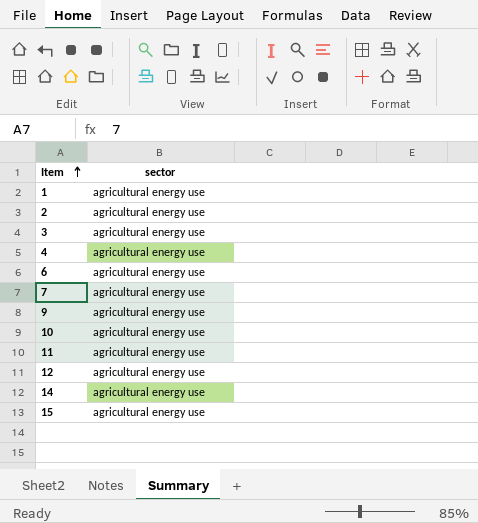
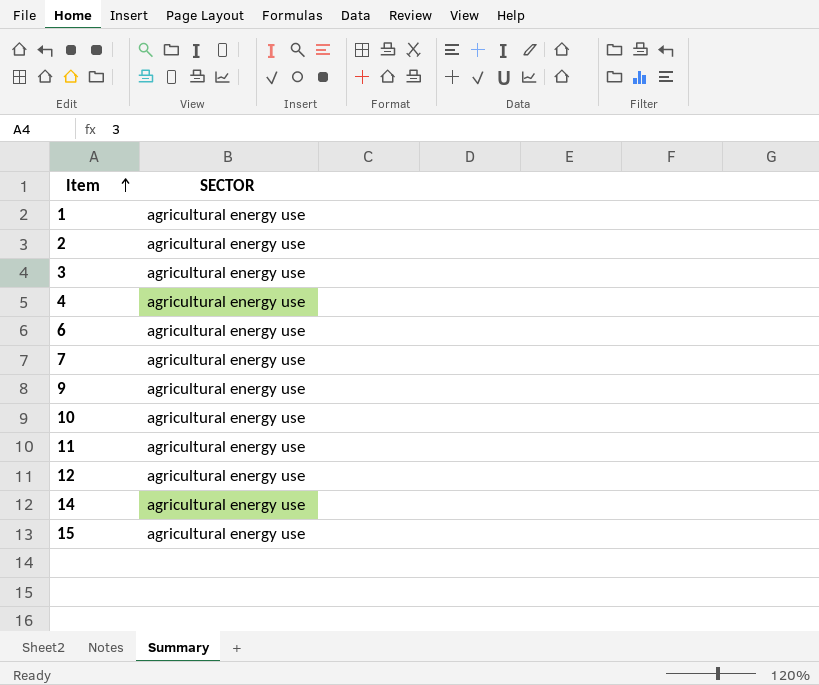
column name: sector -> SECTOR

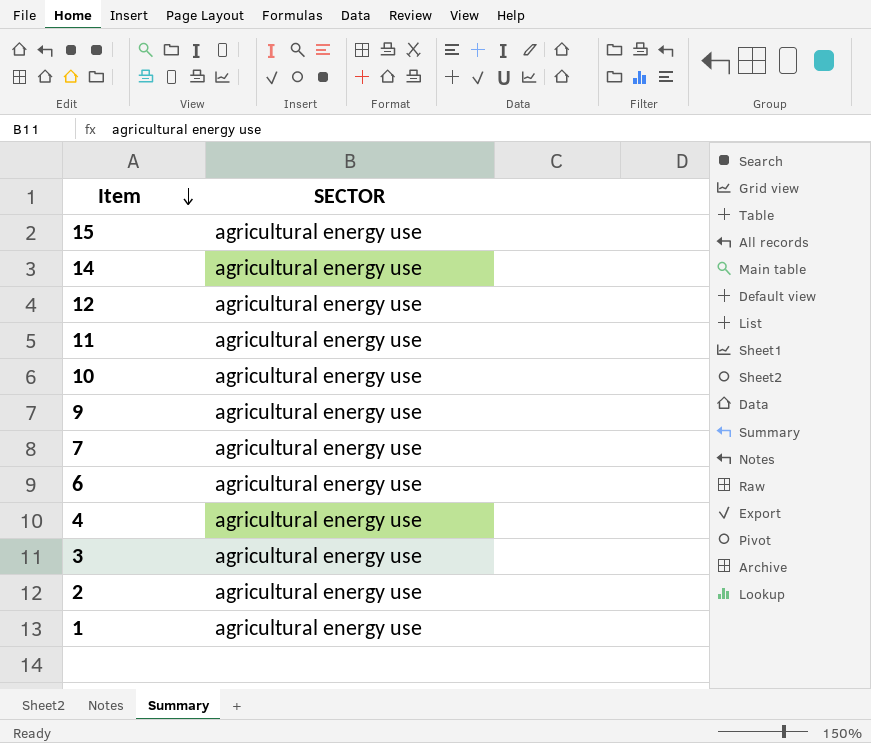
row order: Item ascending -> Item descending

